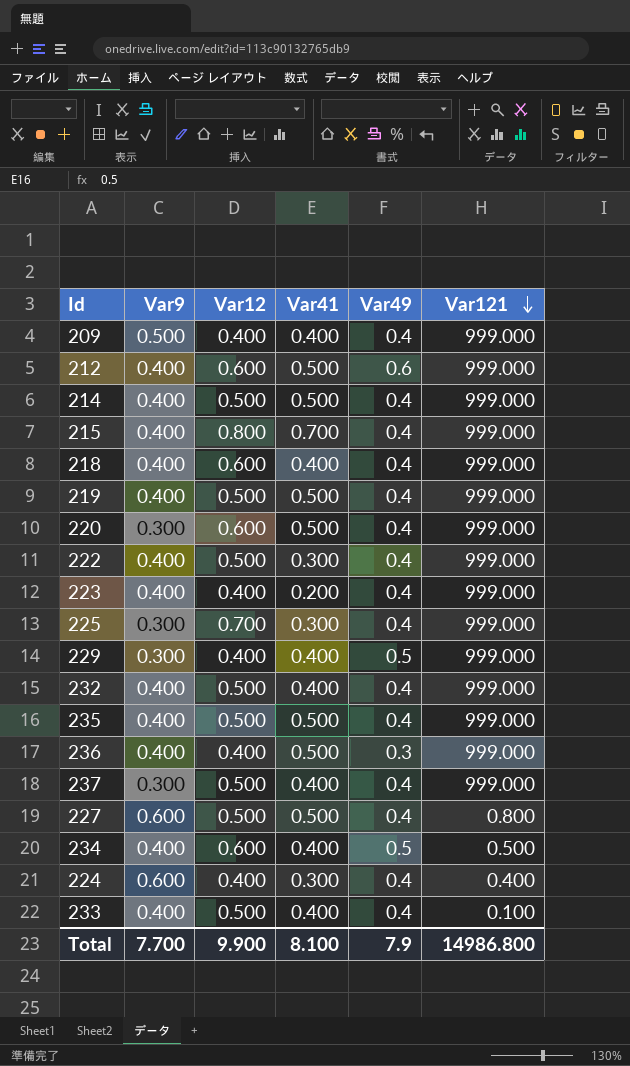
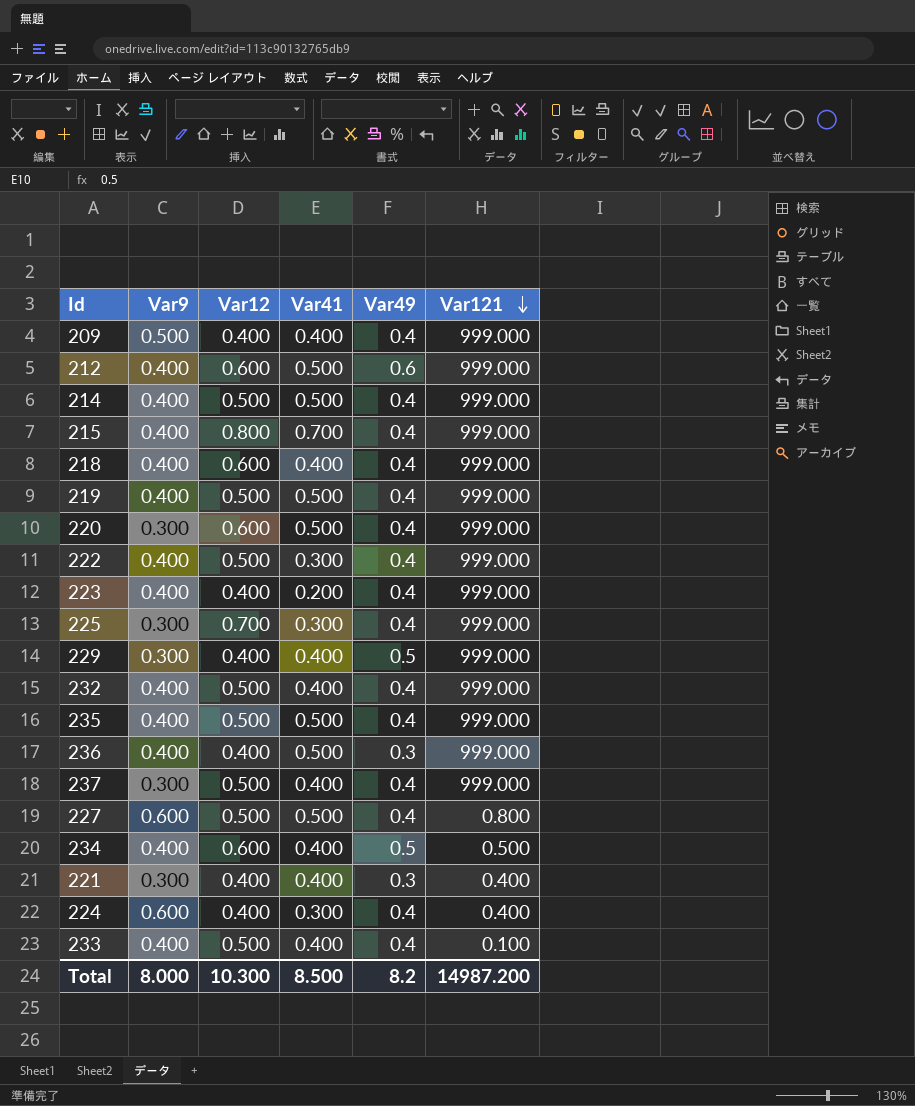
row 221: none -> 0.300 | 0.400 | 0.400 | 0.3 | 0.400
Total | Var9: 7.700 -> 8.000
Total | Var12: 9.900 -> 10.300
Total | Var41: 8.100 -> 8.500
Total | Var49: 7.9 -> 8.2
Total | Var121: 14986.800 -> 14987.200

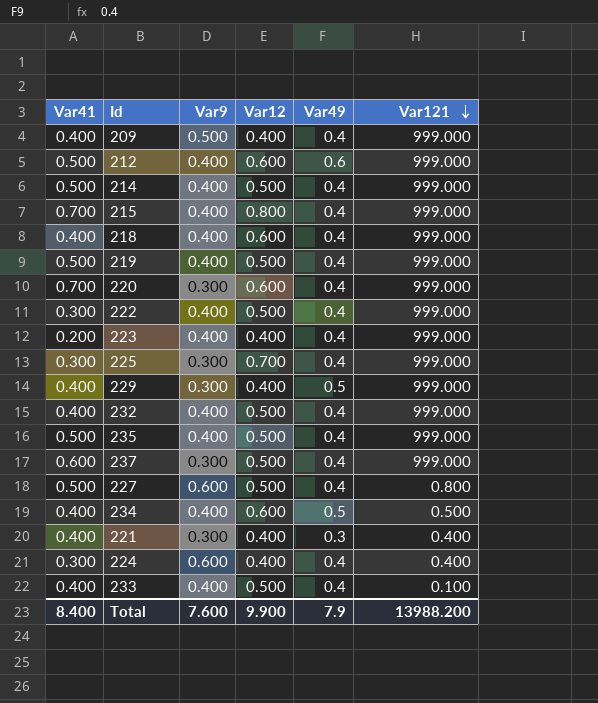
column Var41 | position: 4 -> 1
row 236: 0.400 | 0.400 | 0.500 | 0.3 | 999.000 -> none
220 | Var41: 0.500 -> 0.700
237 | Var41: 0.400 -> 0.600
Total | Var41: 8.500 -> 8.400
Total | Var9: 8.000 -> 7.600
Total | Var12: 10.300 -> 9.900
Total | Var49: 8.2 -> 7.9
Total | Var121: 14987.200 -> 13988.200

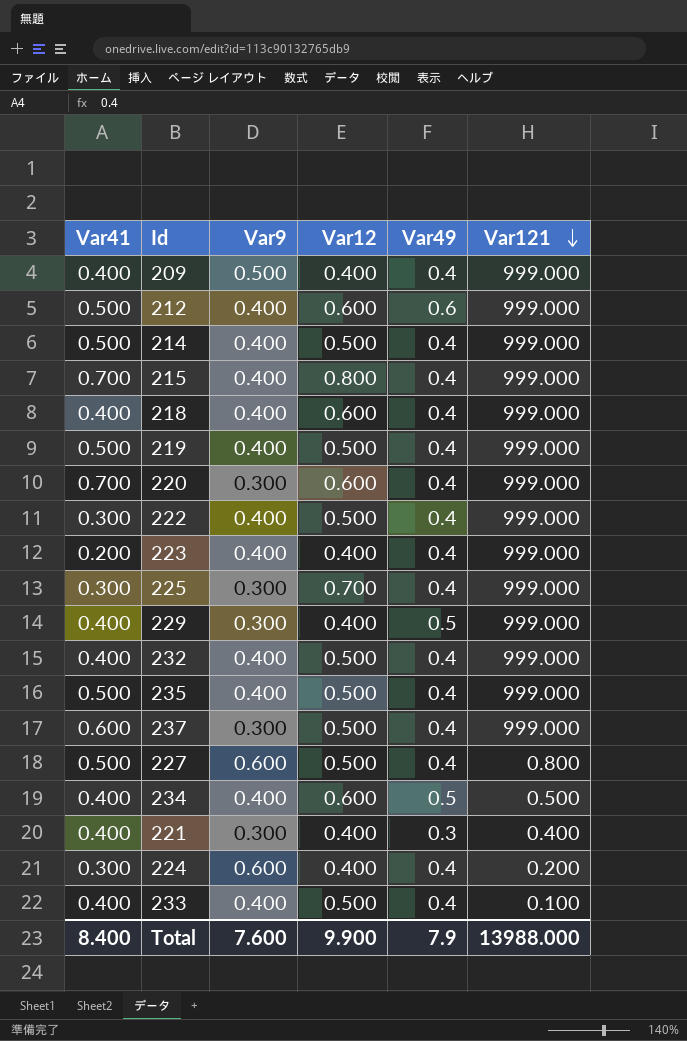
224 | Var121: 0.400 -> 0.200
Total | Var121: 13988.200 -> 13988.000

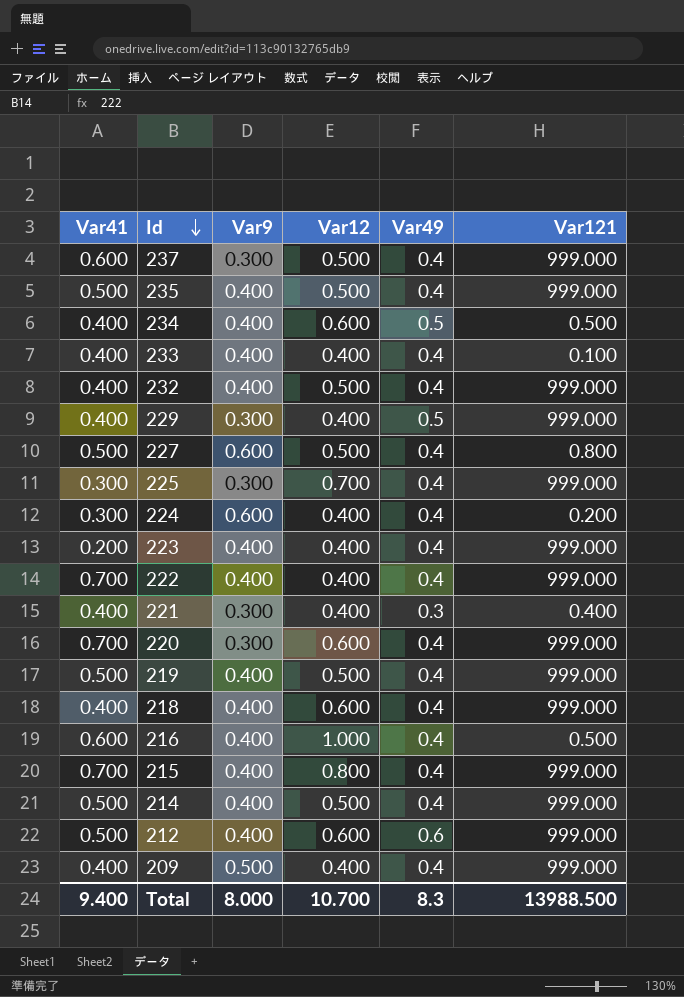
row order: Var121 descending -> Id descending
233 | Var12: 0.500 -> 0.400
222 | Var41: 0.300 -> 0.700
222 | Var12: 0.500 -> 0.400
row 216: none -> 0.600 | 0.400 | 1.000 | 0.4 | 0.500
Total | Var41: 8.400 -> 9.400
Total | Var9: 7.600 -> 8.000
Total | Var12: 9.900 -> 10.700
Total | Var49: 7.9 -> 8.3
Total | Var121: 13988.000 -> 13988.500

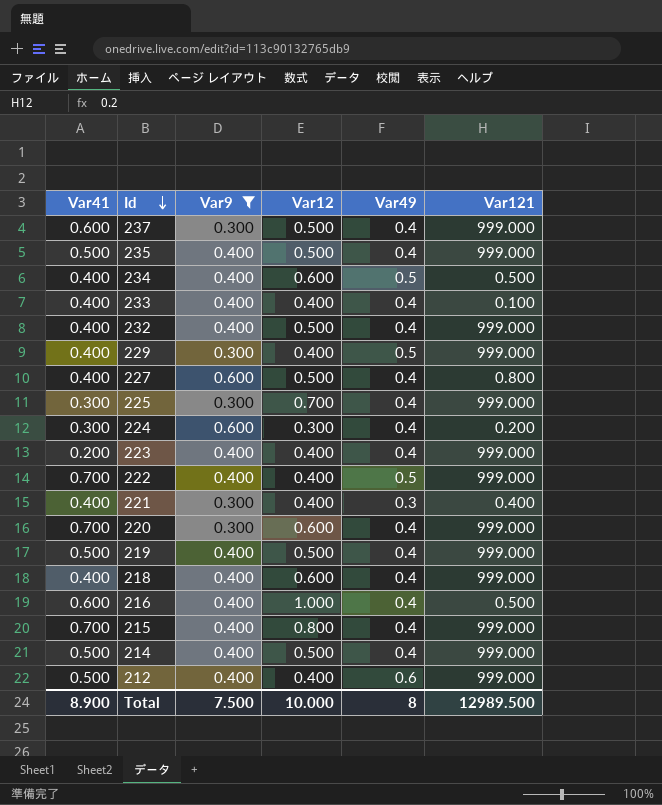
filter: none -> Var9 != 0.500
227 | Var41: 0.500 -> 0.400
224 | Var12: 0.400 -> 0.300
222 | Var49: 0.4 -> 0.5
212 | Var12: 0.600 -> 0.400
Total | Var41: 9.400 -> 8.900
Total | Var9: 8.000 -> 7.500
Total | Var12: 10.700 -> 10.000
Total | Var49: 8.3 -> 8
Total | Var121: 13988.500 -> 12989.500

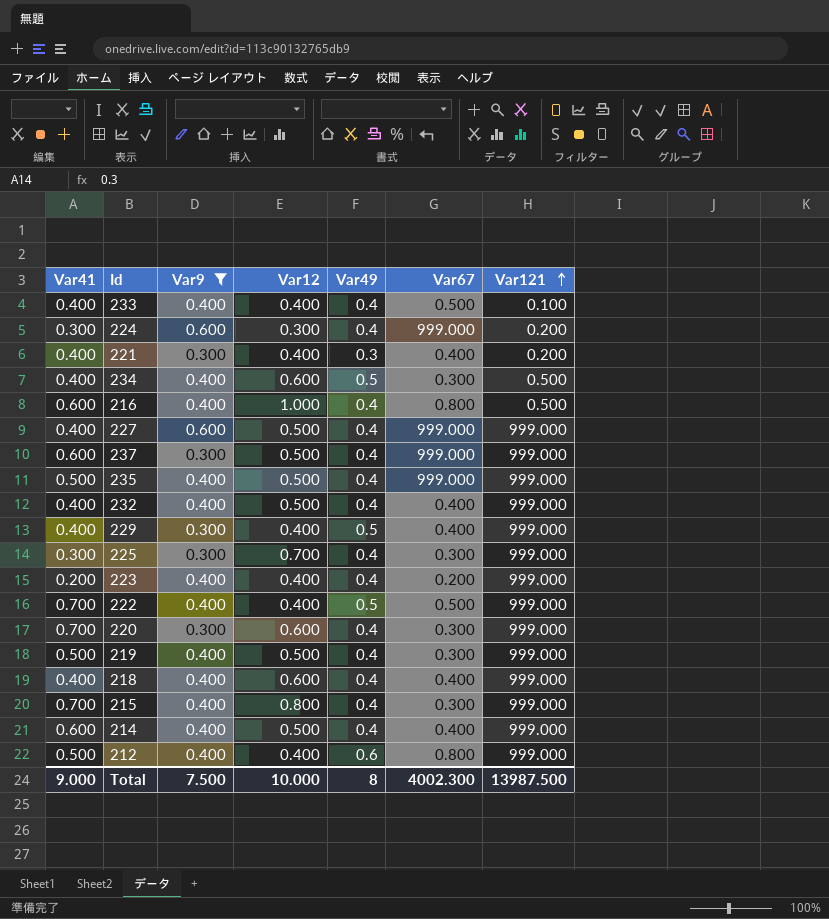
row order: Id descending -> Var121 ascending
column Var67 | position: none -> 6
221 | Var121: 0.400 -> 0.200
227 | Var121: 0.800 -> 999.000
214 | Var41: 0.500 -> 0.600
Total | Var41: 8.900 -> 9.000
Total | Var121: 12989.500 -> 13987.500

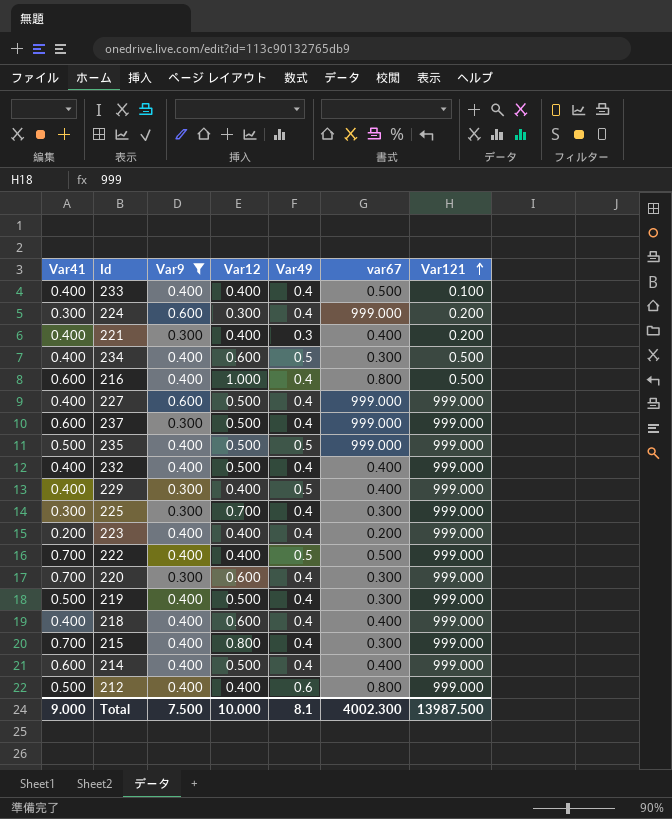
column name: Var67 -> var67
235 | Var49: 0.4 -> 0.5
Total | Var49: 8 -> 8.1

